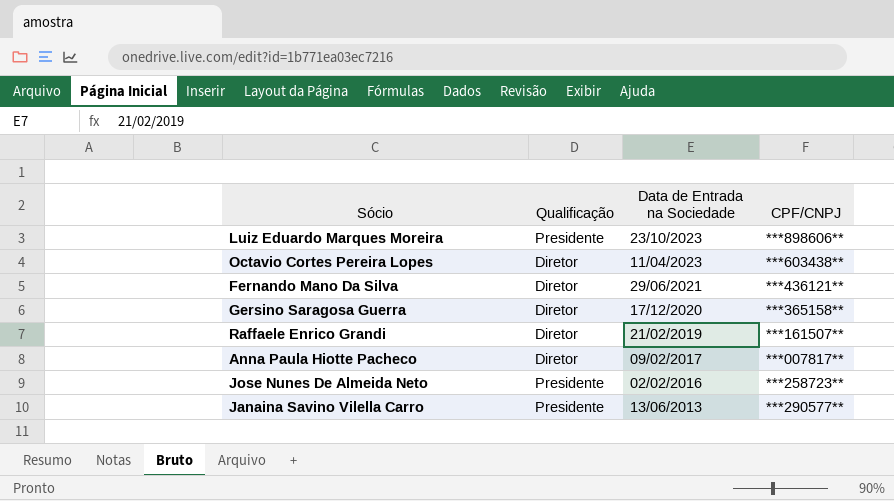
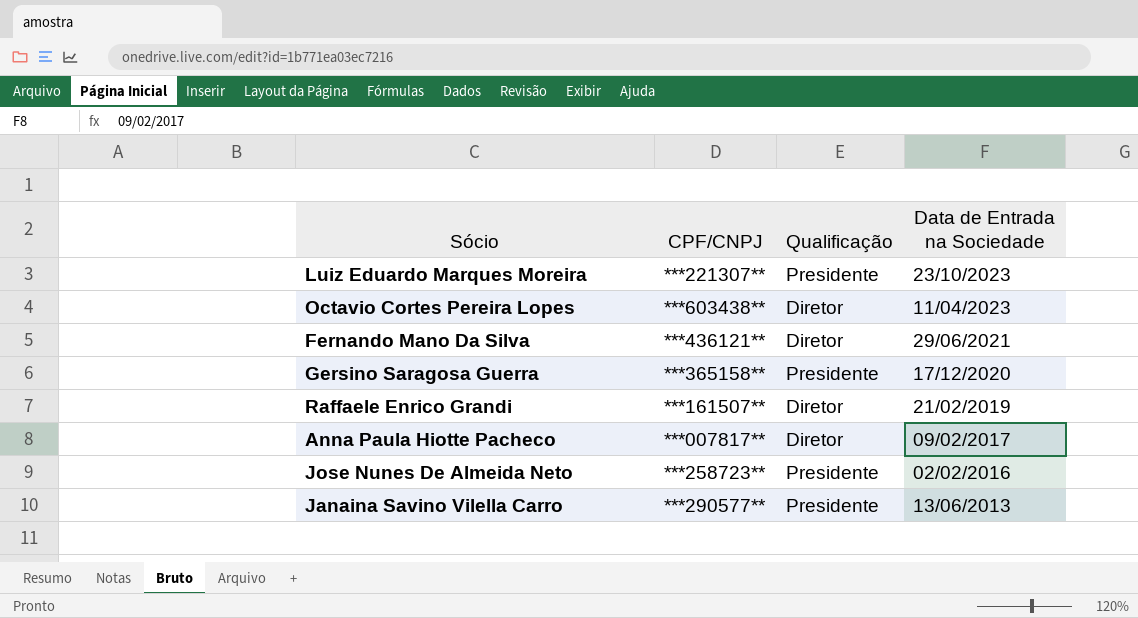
column CPF/CNPJ | position: 4 -> 2
Luiz Eduardo Marques Moreira | CPF/CNPJ: ***898606** -> ***221307**
Gersino Saragosa Guerra | Qualificação: Diretor -> Presidente

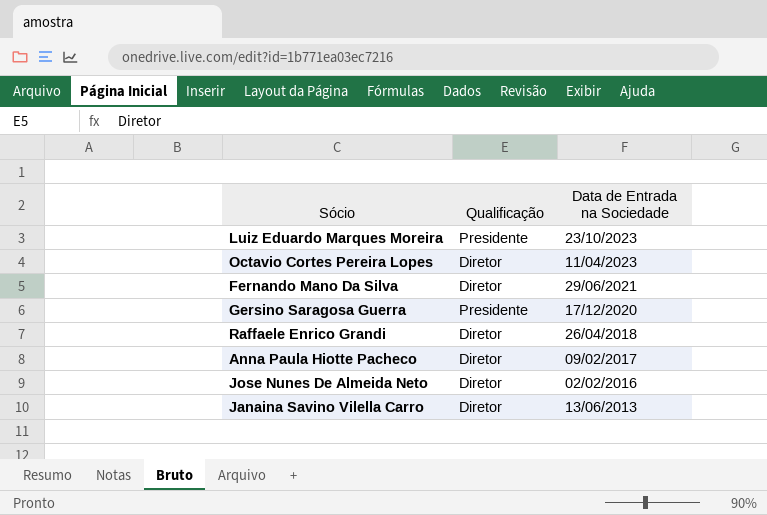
column CPF/CNPJ | position: 2 -> none
Raffaele Enrico Grandi | Data de Entrada na Sociedade: 21/02/2019 -> 26/04/2018
Jose Nunes De Almeida Neto | Qualificação: Presidente -> Diretor
Janaina Savino Vilella Carro | Qualificação: Presidente -> Diretor

